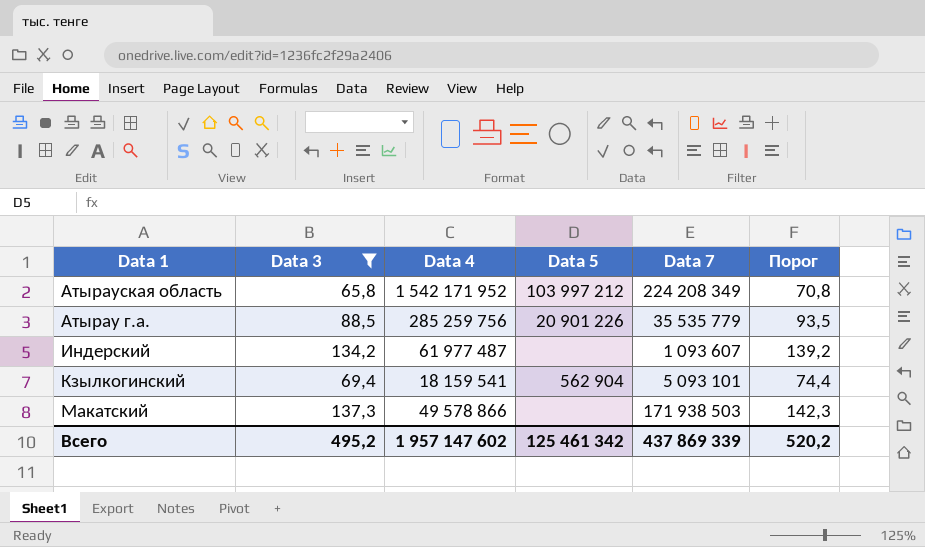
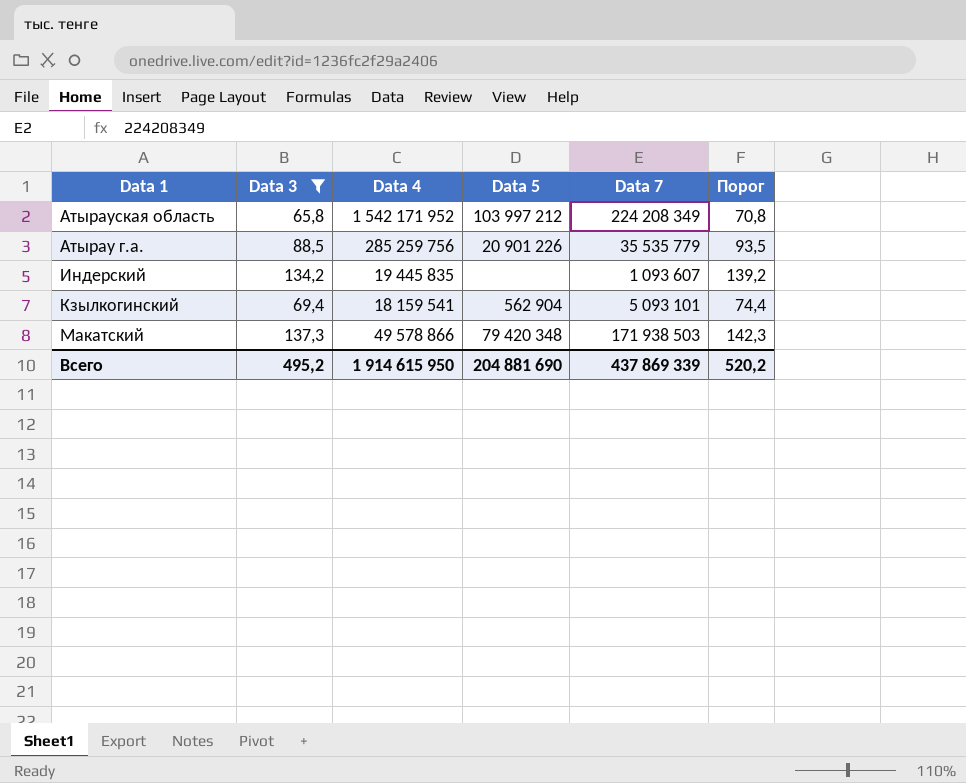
Индерский | Data 4: 61 977 487 -> 19 445 835
Макатский | Data 5: none -> 79 420 348
Всего | Data 4: 1 957 147 602 -> 1 914 615 950
Всего | Data 5: 125 461 342 -> 204 881 690

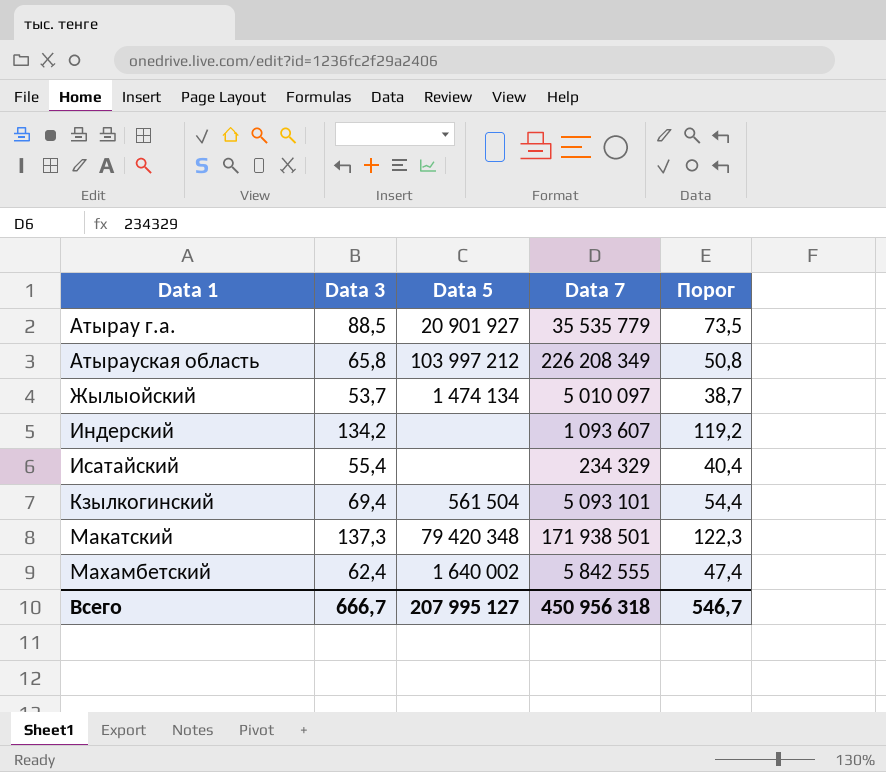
filter: Data 3 >= 65,8 -> none
row order: none -> Data 1 ascending
column Data 4 | position: 3 -> none
column Порог | formula: [Data 3] + 5 -> [Data 3] - 15
Атырау г.а. | Data 5: 20 901 226 -> 20 901 927
Атырауская область | Data 7: 224 208 349 -> 226 208 349
Кзылкогинский | Data 5: 562 904 -> 561 504
Макатский | Data 7: 171 938 503 -> 171 938 501
Всего | Data 3: 495,2 -> 666,7
Всего | Data 5: 204 881 690 -> 207 995 127
Всего | Data 7: 437 869 339 -> 450 956 318
Всего | Порог: 520,2 -> 546,7

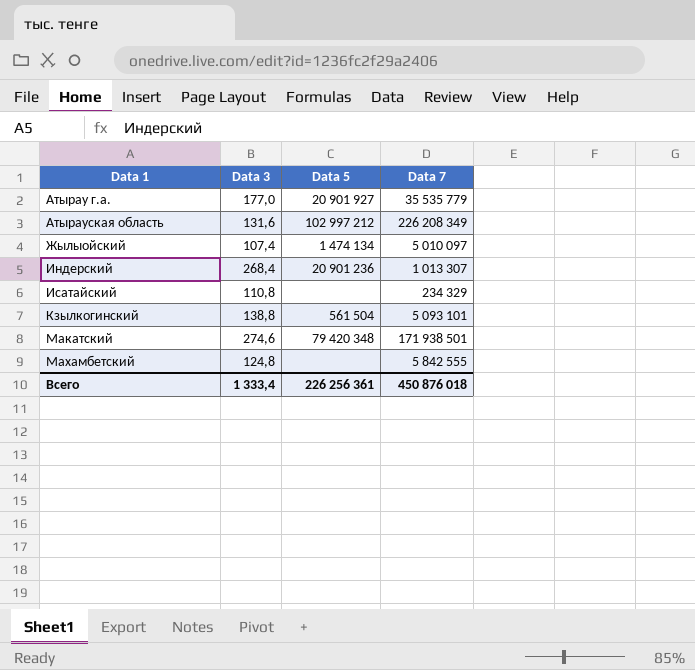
column Порог | formula: [Data 3] - 15 -> none
Атырау г.а. | Data 3: 88,5 -> 177,0
Атырауская область | Data 3: 65,8 -> 131,6
Атырауская область | Data 5: 103 997 212 -> 102 997 212
Жылыойский | Data 3: 53,7 -> 107,4
Индерский | Data 3: 134,2 -> 268,4
Индерский | Data 5: none -> 20 901 236
Индерский | Data 7: 1 093 607 -> 1 013 307
Исатайский | Data 3: 55,4 -> 110,8
Кзылкогинский | Data 3: 69,4 -> 138,8
Макатский | Data 3: 137,3 -> 274,6
Махамбетский | Data 3: 62,4 -> 124,8
Махамбетский | Data 5: 1 640 002 -> none
Всего | Data 3: 666,7 -> 1 333,4
Всего | Data 5: 207 995 127 -> 226 256 361
Всего | Data 7: 450 956 318 -> 450 876 018

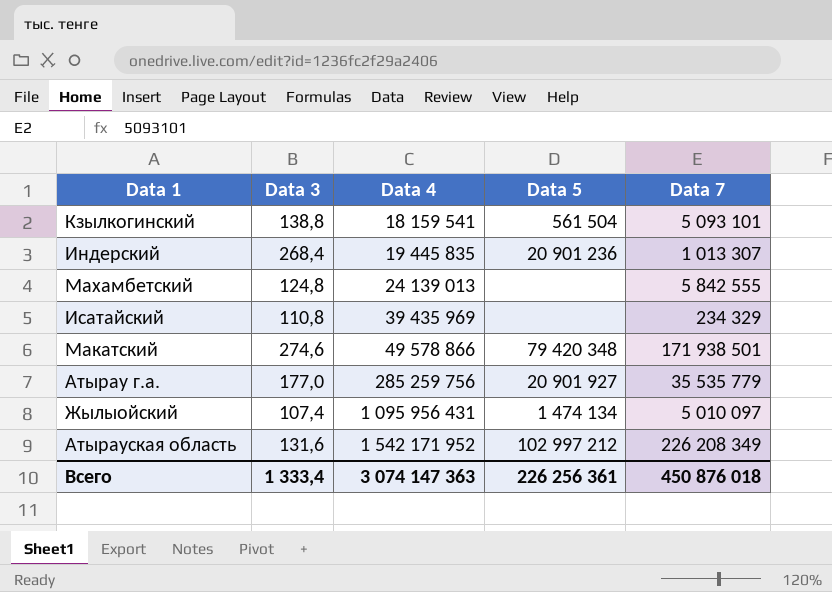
row order: Data 1 ascending -> Data 4 ascending
column Data 4 | position: none -> 3

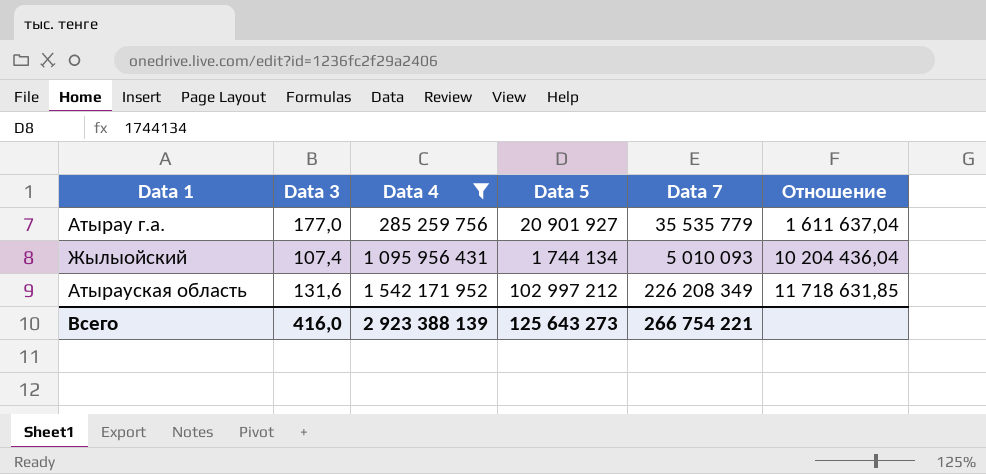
filter: none -> Data 4 >= 285 259 756
column Отношение | formula: none -> [Data 4] / [Data 3]
Жылыойский | Data 5: 1 474 134 -> 1 744 134
Жылыойский | Data 7: 5 010 097 -> 5 010 093
Всего | Data 3: 1 333,4 -> 416,0
Всего | Data 4: 3 074 147 363 -> 2 923 388 139
Всего | Data 5: 226 256 361 -> 125 643 273
Всего | Data 7: 450 876 018 -> 266 754 221

